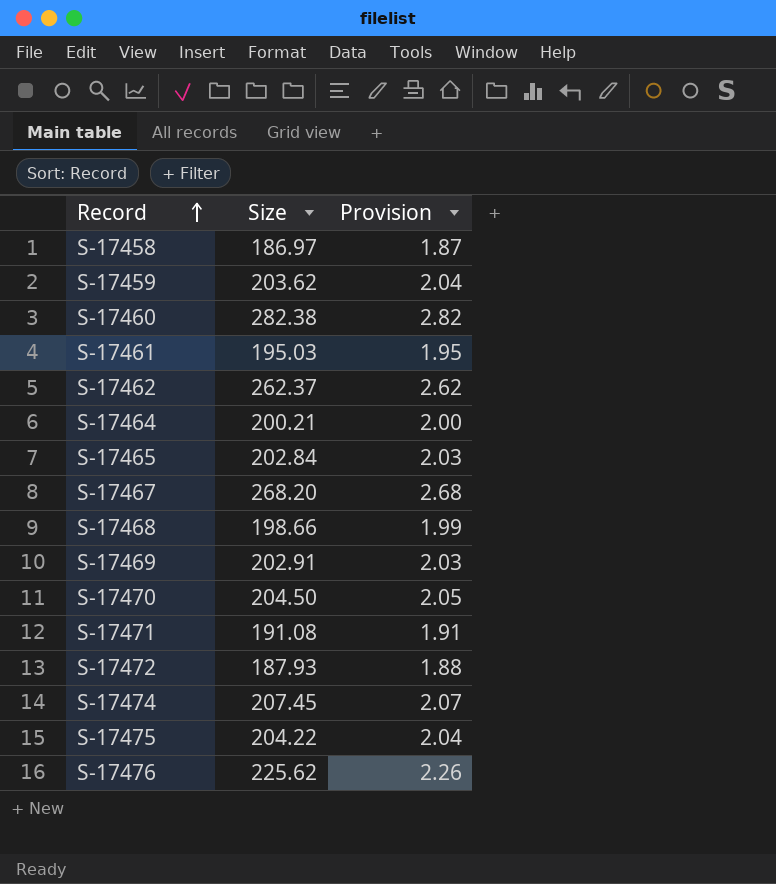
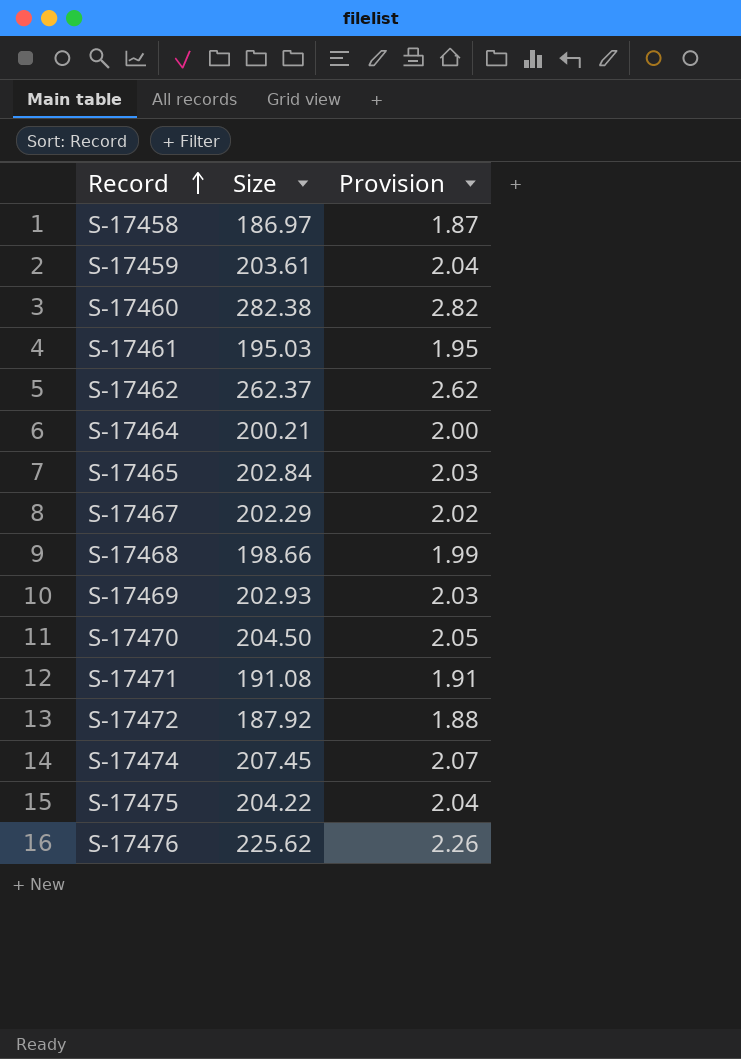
S-17459 | Size: 203.62 -> 203.61
S-17467 | Size: 268.20 -> 202.29
S-17467 | Provision: 2.68 -> 2.02
S-17469 | Size: 202.91 -> 202.93
S-17472 | Size: 187.93 -> 187.92

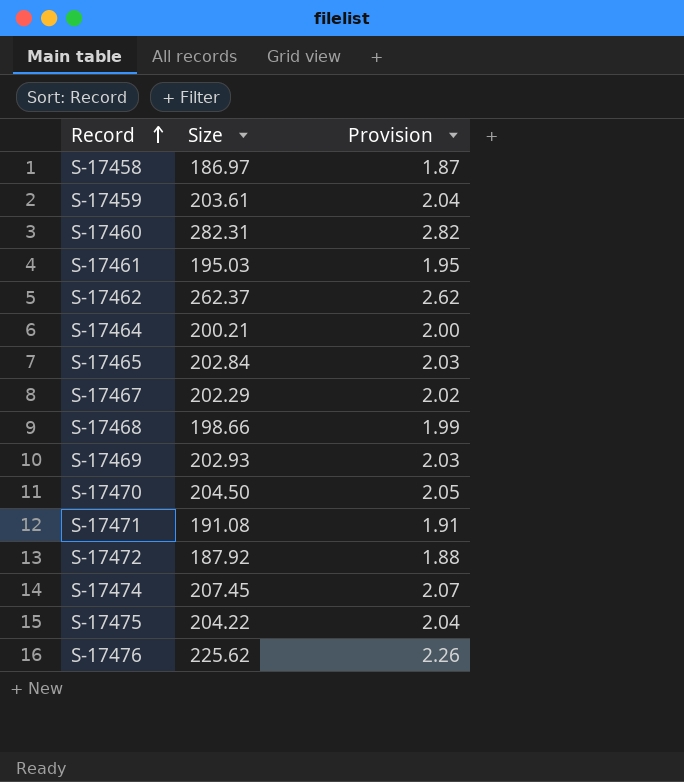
S-17460 | Size: 282.38 -> 282.31

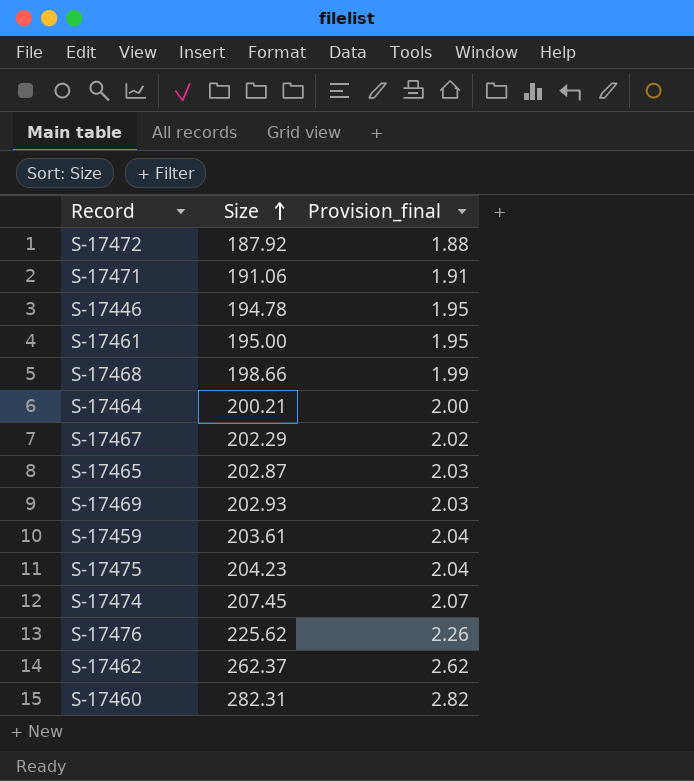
row order: Record ascending -> Size ascending
column name: Provision -> Provision_final
row S-17458: 186.97 | 1.87 -> none
row S-17470: 204.50 | 2.05 -> none
S-17471 | Size: 191.08 -> 191.06
row S-17446: none -> 194.78 | 1.95
S-17461 | Size: 195.03 -> 195.00
S-17465 | Size: 202.84 -> 202.87
S-17475 | Size: 204.22 -> 204.23

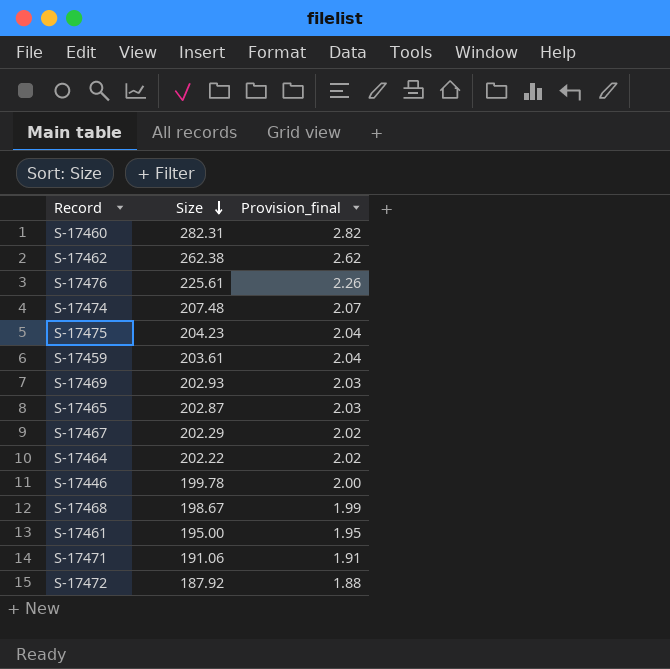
row order: Size ascending -> Size descending
S-17462 | Size: 262.37 -> 262.38
S-17476 | Size: 225.62 -> 225.61
S-17474 | Size: 207.45 -> 207.48
S-17464 | Size: 200.21 -> 202.22
S-17464 | Provision_final: 2.00 -> 2.02
S-17446 | Size: 194.78 -> 199.78
S-17446 | Provision_final: 1.95 -> 2.00
S-17468 | Size: 198.66 -> 198.67

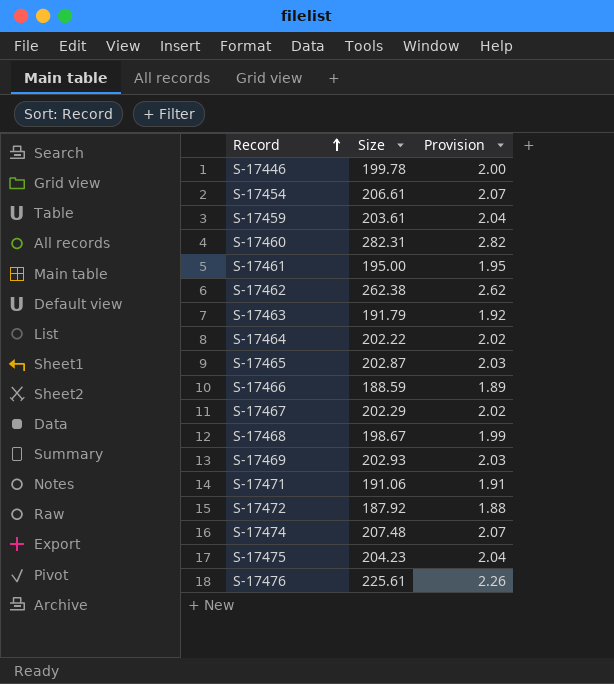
row order: Size descending -> Record ascending
column name: Provision_final -> Provision
row S-17454: none -> 206.61 | 2.07
row S-17463: none -> 191.79 | 1.92
row S-17466: none -> 188.59 | 1.89

